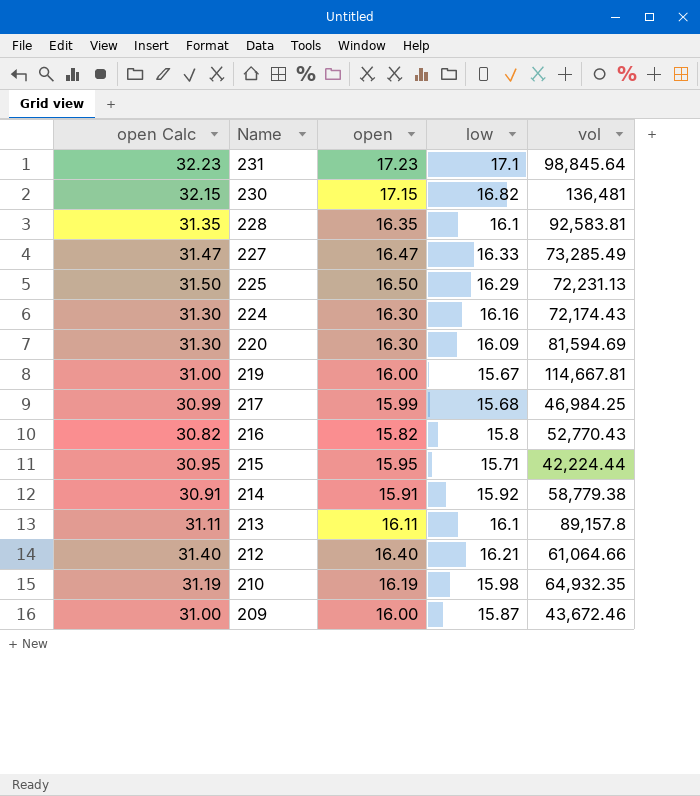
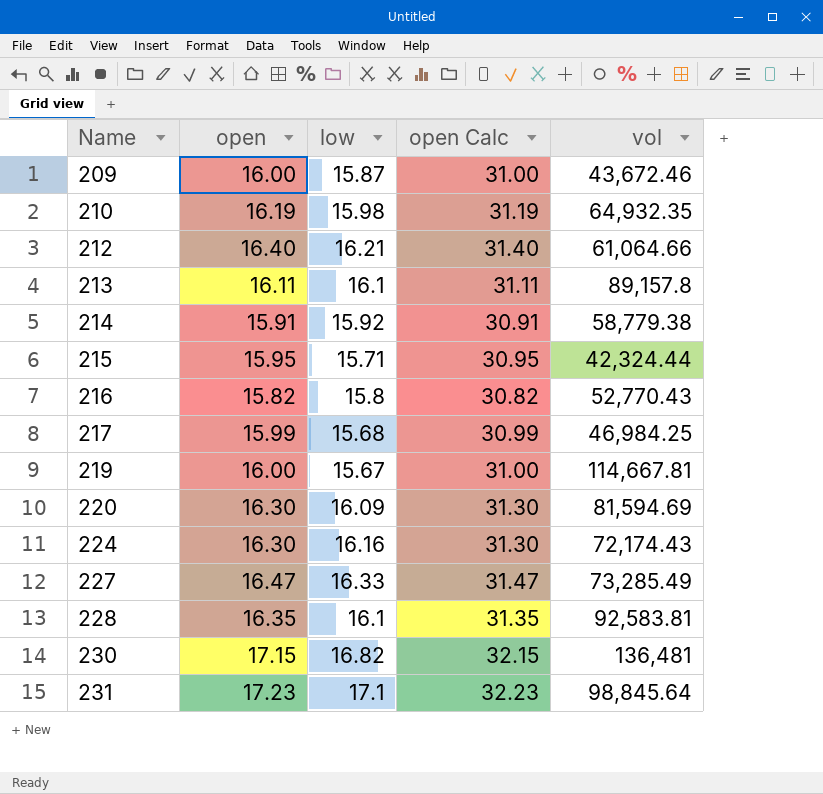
row order: Name descending -> Name ascending
column open Calc | position: 1 -> 4
row 225: 31.50 | 16.50 | 16.29 | 72,231.13 -> none
215 | vol: 42,224.44 -> 42,324.44

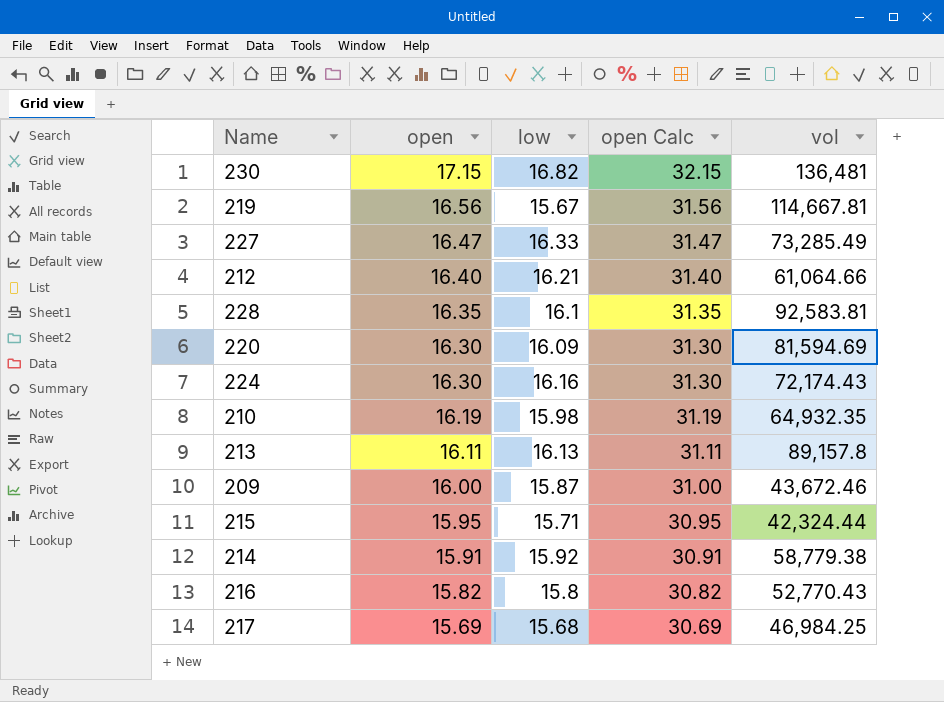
row order: Name ascending -> open descending
row 231: 17.23 | 17.1 | 32.23 | 98,845.64 -> none
219 | open: 16.00 -> 16.56
219 | open Calc: 31.00 -> 31.56
213 | low: 16.1 -> 16.13
217 | open: 15.99 -> 15.69
217 | open Calc: 30.99 -> 30.69

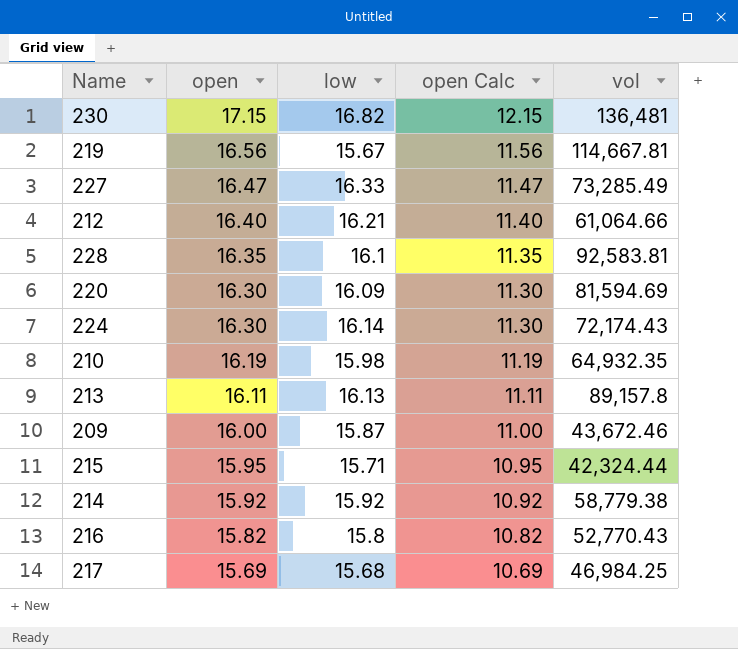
column open Calc | formula: [open] + 15 -> [open] - 5
224 | low: 16.16 -> 16.14
214 | open: 15.91 -> 15.92

